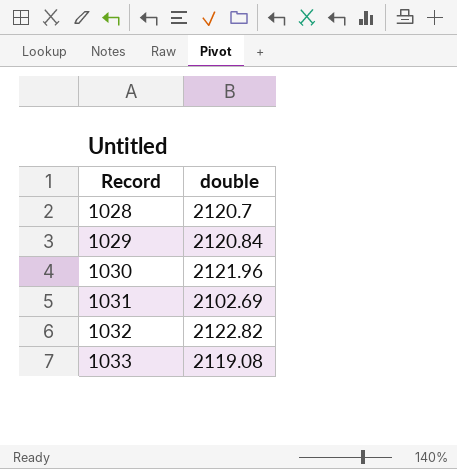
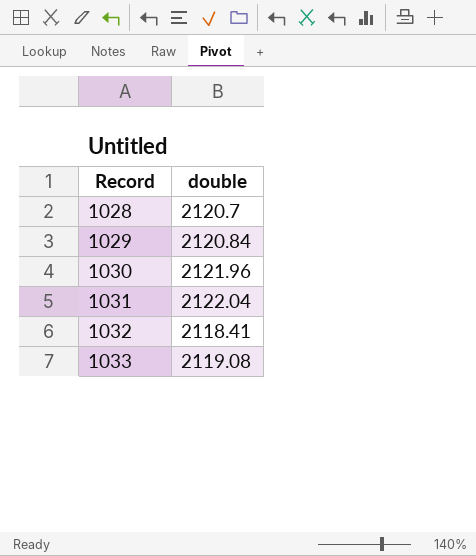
1031 | double: 2102.69 -> 2122.04
1032 | double: 2122.82 -> 2118.41

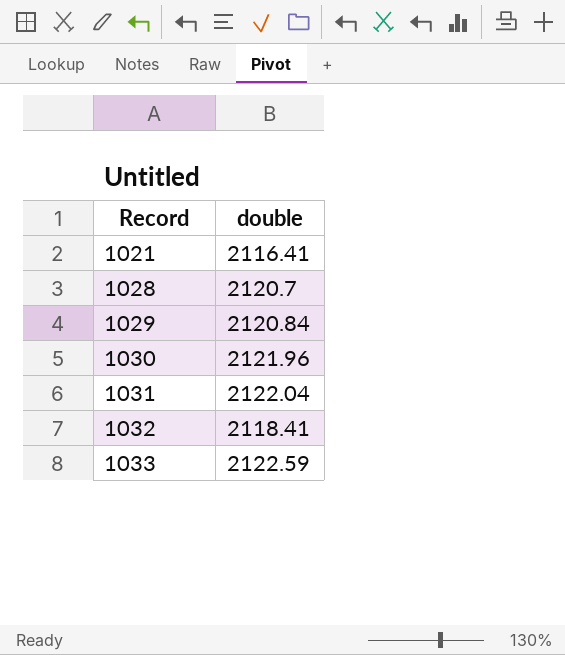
row 1021: none -> 2116.41
1033 | double: 2119.08 -> 2122.59

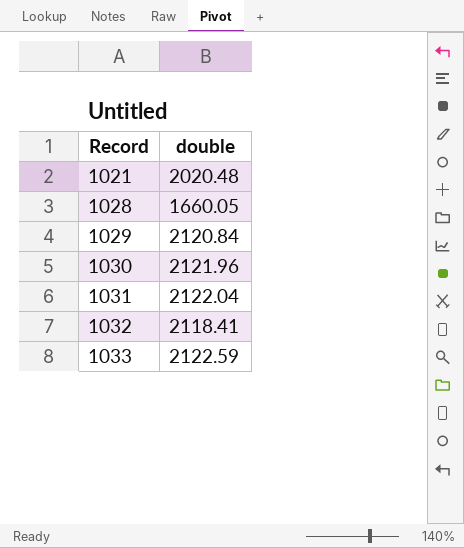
1021 | double: 2116.41 -> 2020.48
1028 | double: 2120.7 -> 1660.05

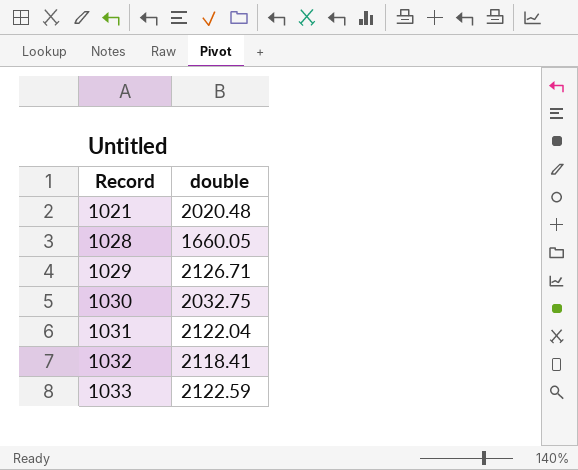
1029 | double: 2120.84 -> 2126.71
1030 | double: 2121.96 -> 2032.75

